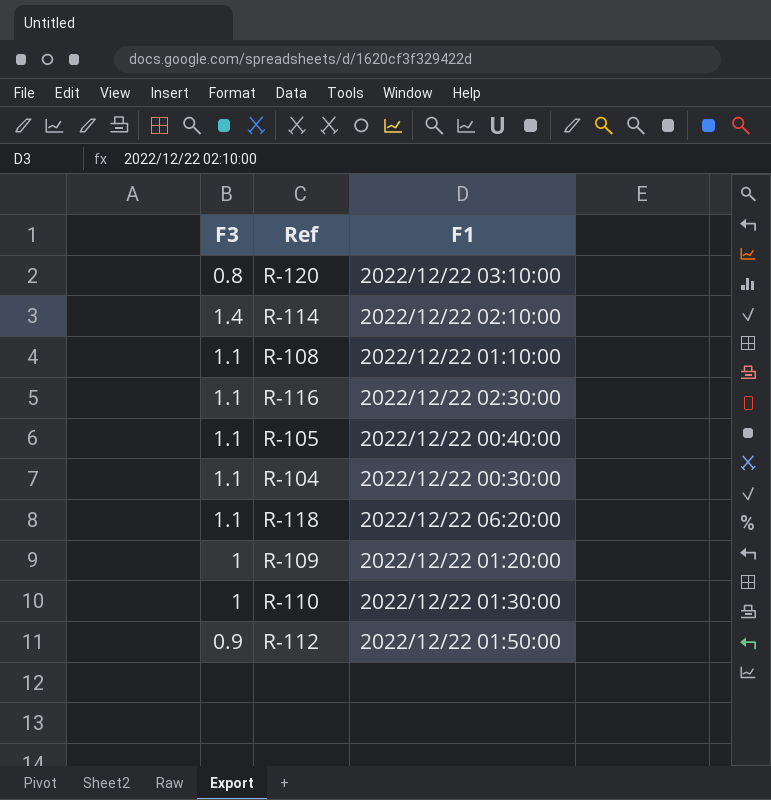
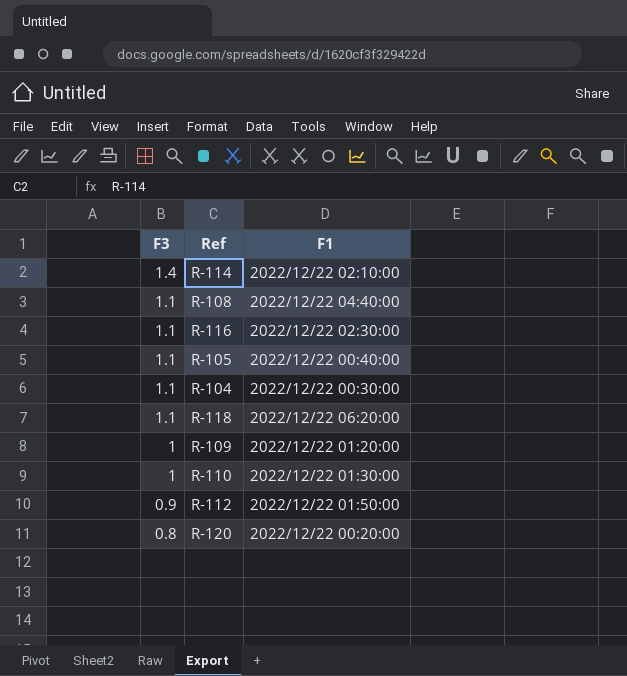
row order: none -> F3 descending
R-108 | F1: 2022/12/22 01:10:00 -> 2022/12/22 04:40:00
R-120 | F1: 2022/12/22 03:10:00 -> 2022/12/22 00:20:00

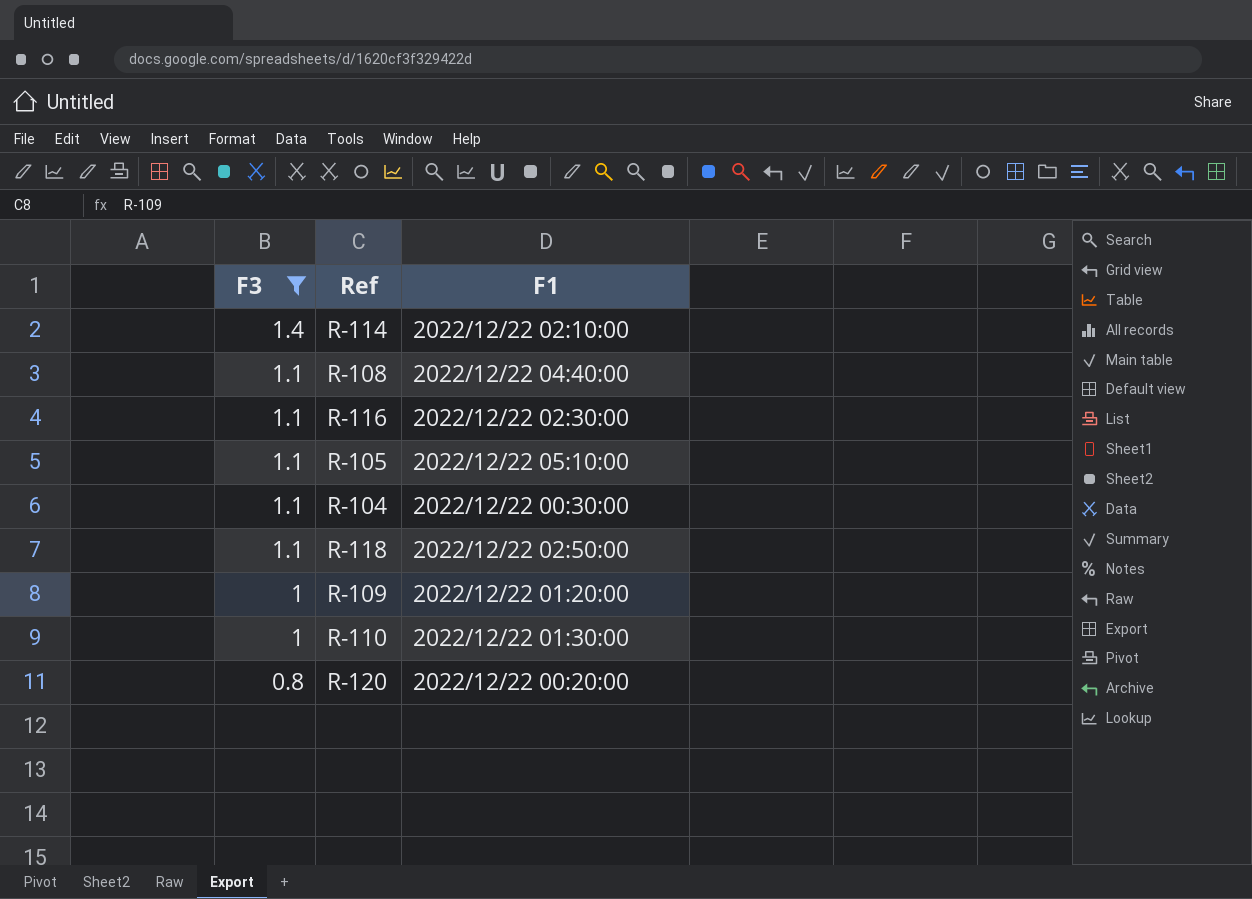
filter: none -> F3 != 0.9
R-105 | F1: 2022/12/22 00:40:00 -> 2022/12/22 05:10:00
R-118 | F1: 2022/12/22 06:20:00 -> 2022/12/22 02:50:00

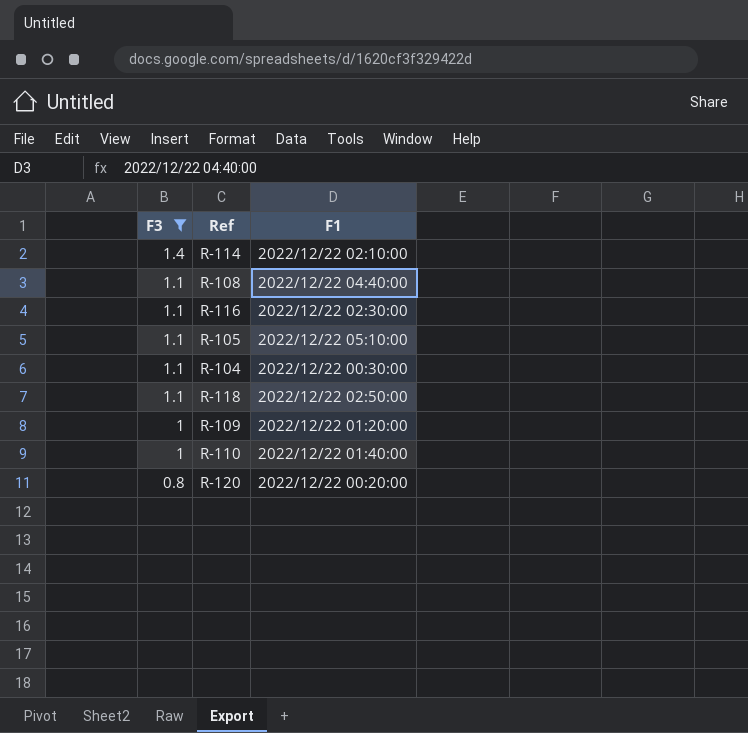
R-110 | F1: 2022/12/22 01:30:00 -> 2022/12/22 01:40:00

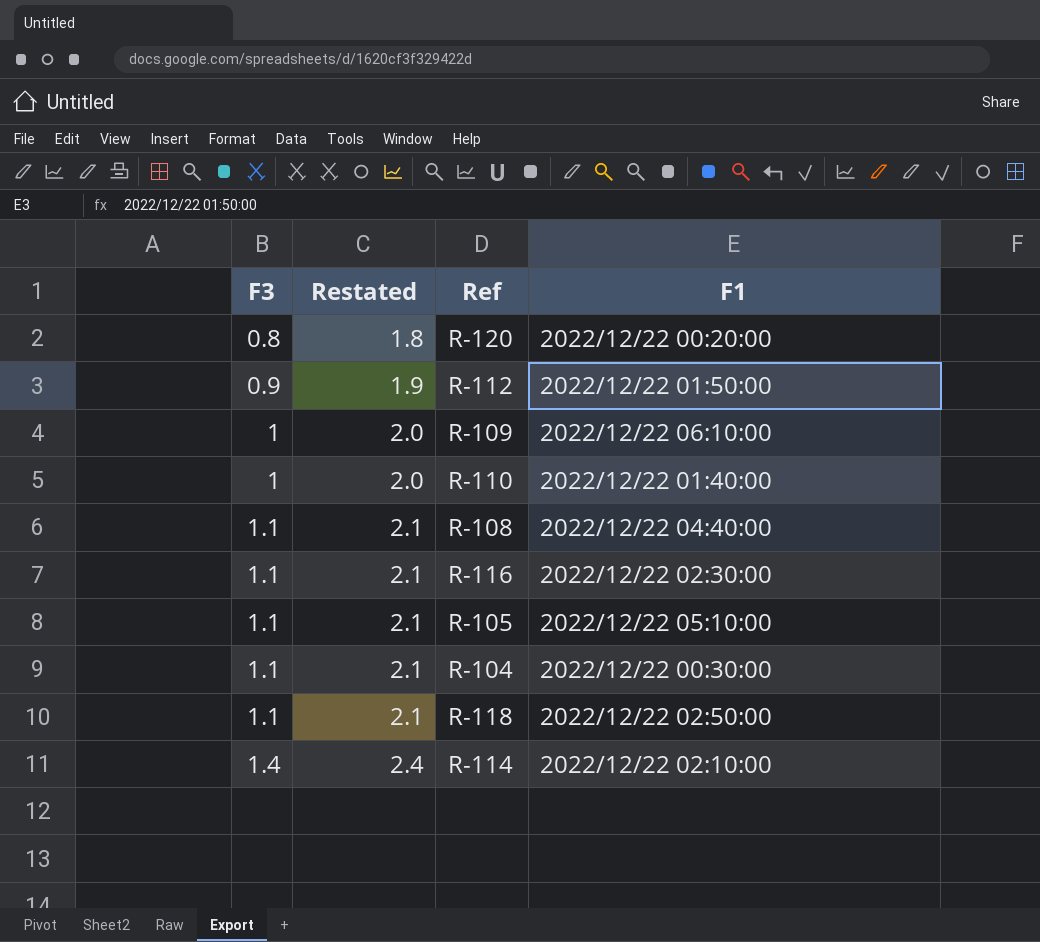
filter: F3 != 0.9 -> none
row order: F3 descending -> F3 ascending
column Restated | formula: none -> [F3] + 1
R-109 | F1: 2022/12/22 01:20:00 -> 2022/12/22 06:10:00

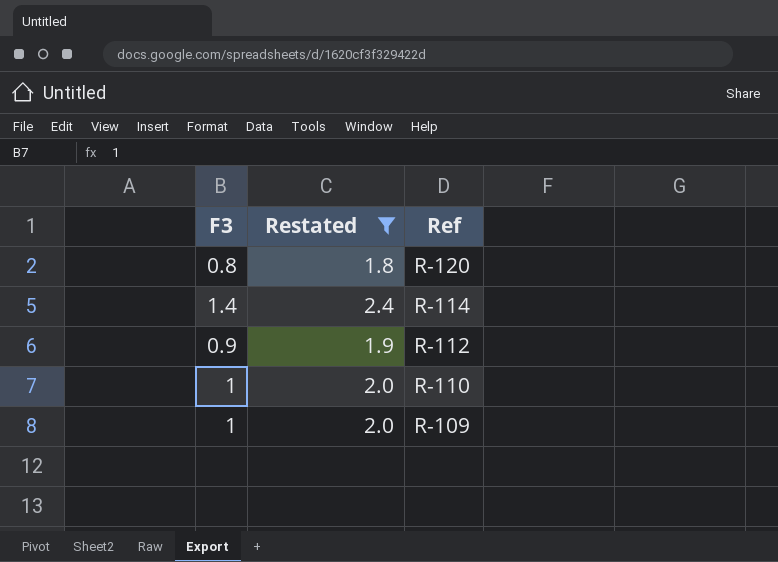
filter: none -> Restated != 2.1
row order: F3 ascending -> Ref descending
column F1 | position: 4 -> none

